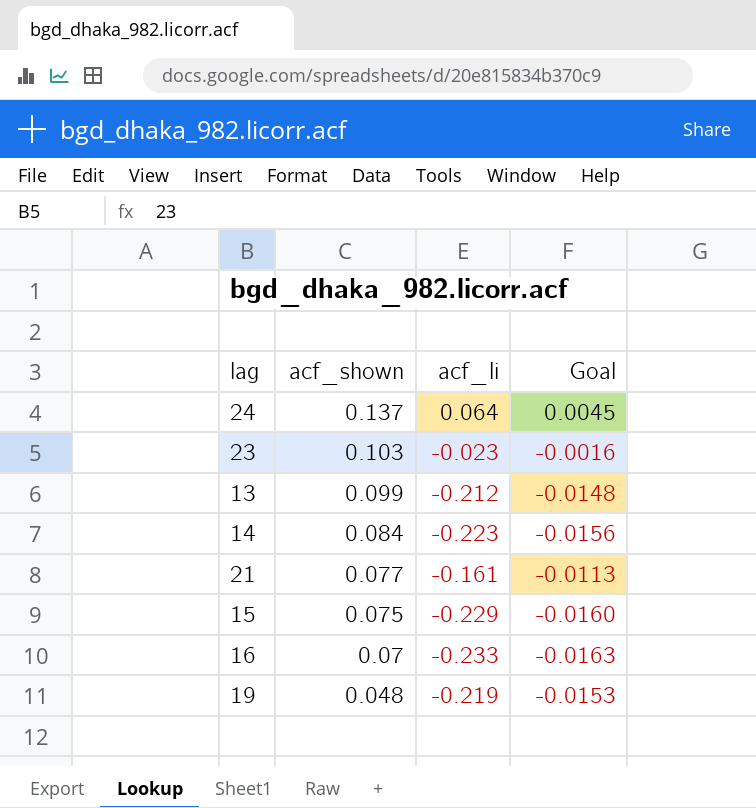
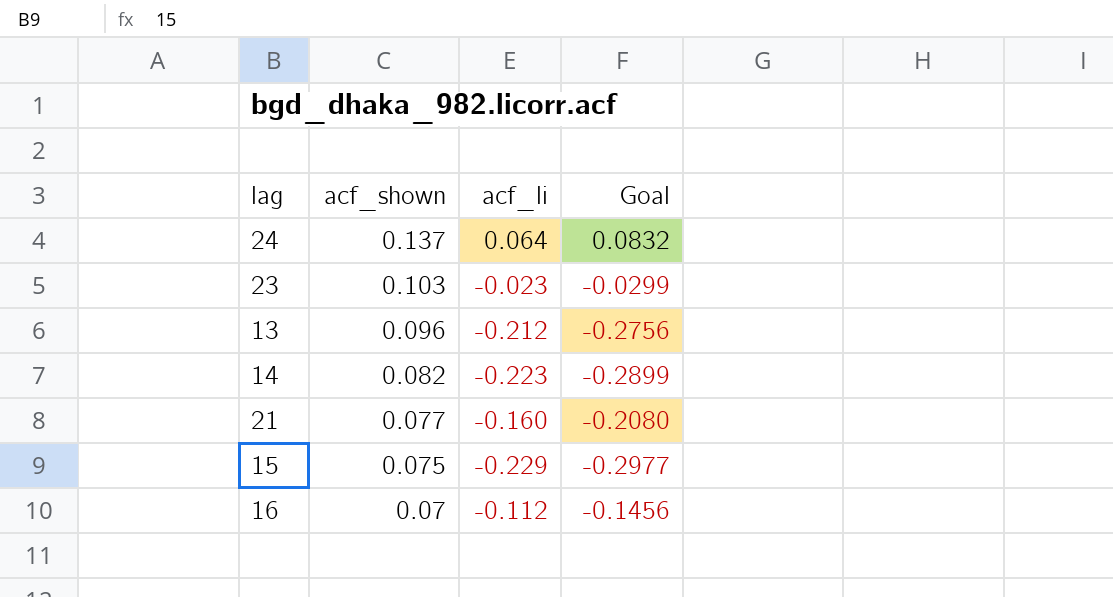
column Goal | formula: [acf_li] * 0.07 -> [acf_li] * 1.3
row 19: 0.048 | -0.219 | -0.0153 -> none
13 | acf_shown: 0.099 -> 0.096
14 | acf_shown: 0.084 -> 0.082
21 | acf_li: -0.161 -> -0.160
16 | acf_li: -0.233 -> -0.112

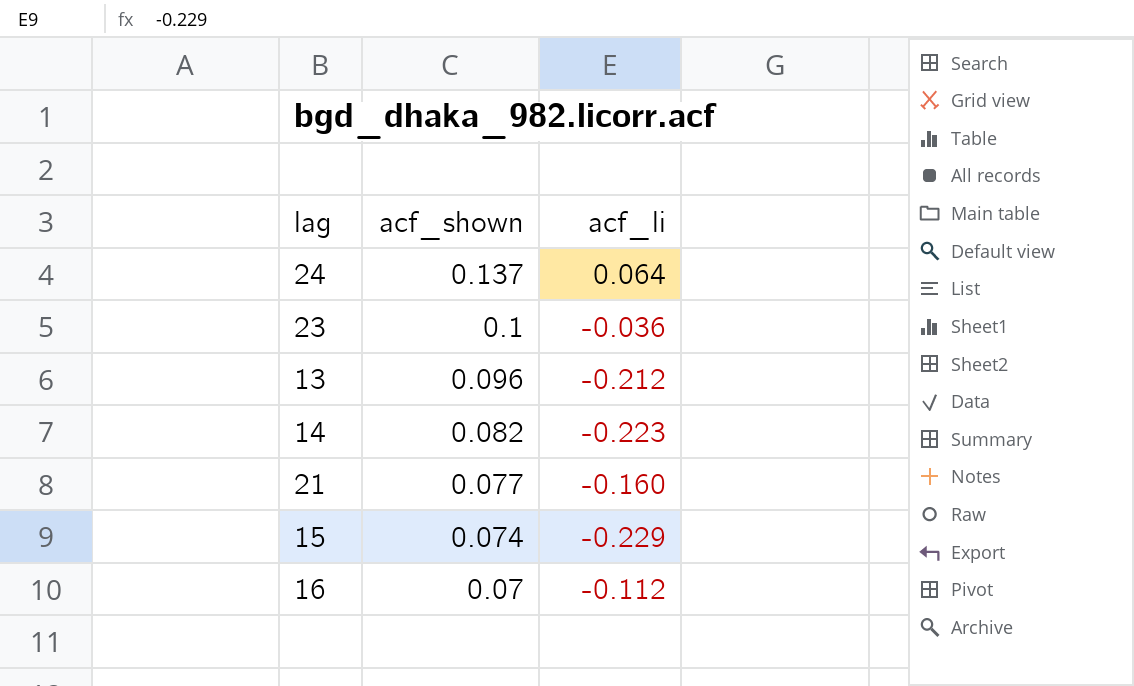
column Goal | formula: [acf_li] * 1.3 -> none
23 | acf_shown: 0.103 -> 0.1
23 | acf_li: -0.023 -> -0.036
15 | acf_shown: 0.075 -> 0.074

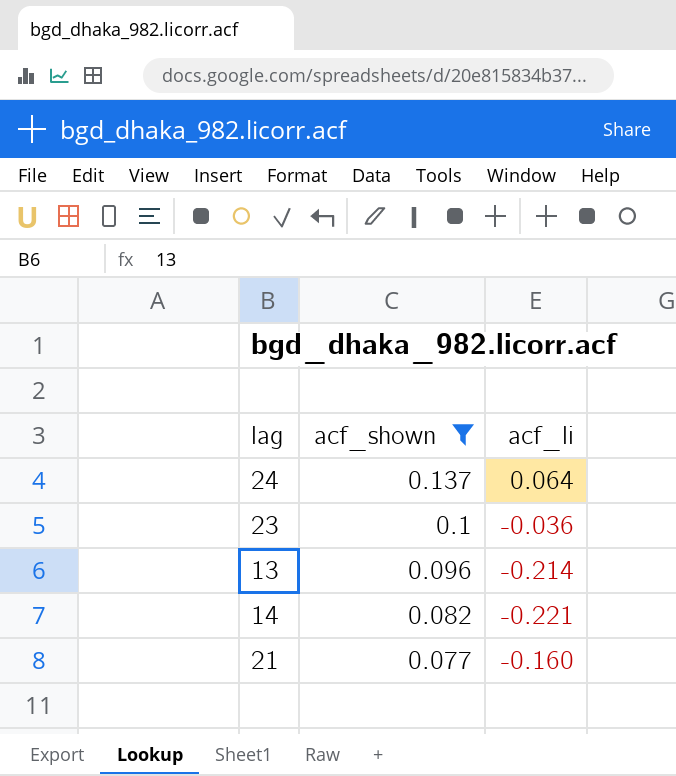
filter: none -> acf_shown >= 0.077
13 | acf_li: -0.212 -> -0.214
14 | acf_li: -0.223 -> -0.221

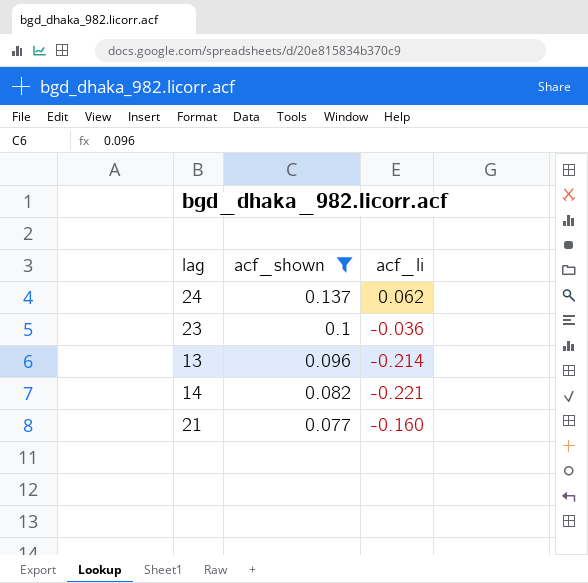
24 | acf_li: 0.064 -> 0.062

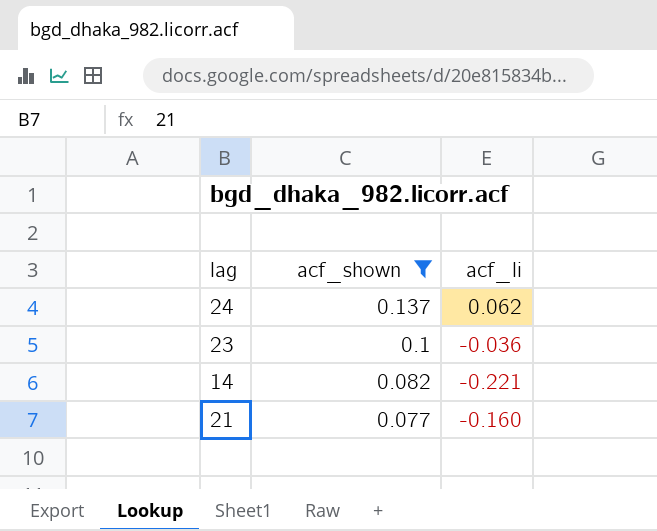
row 13: 0.096 | -0.214 -> none

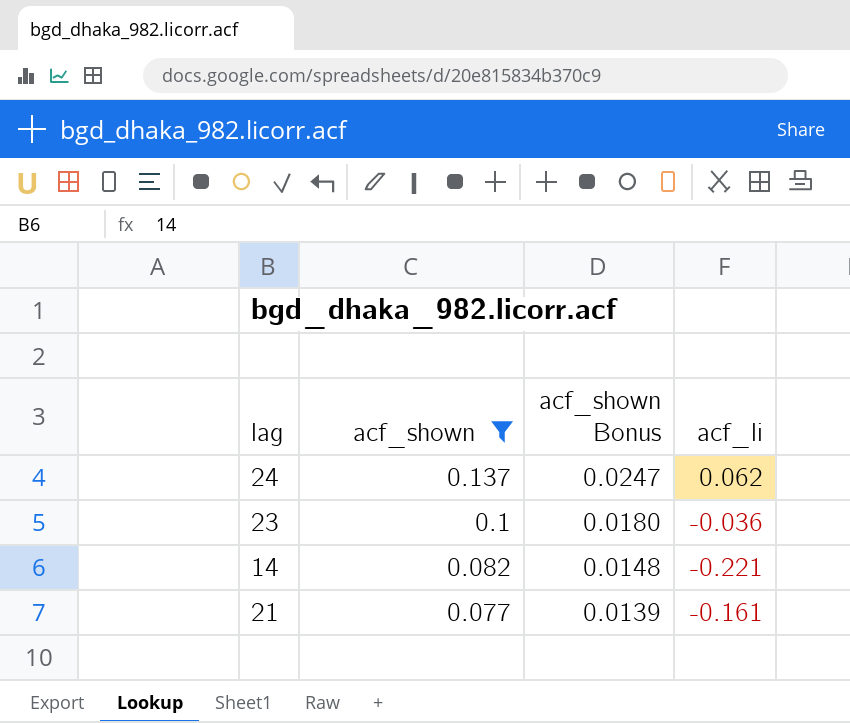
column acf_shown Bonus | formula: none -> [acf_shown] * 0.18
21 | acf_li: -0.160 -> -0.161

